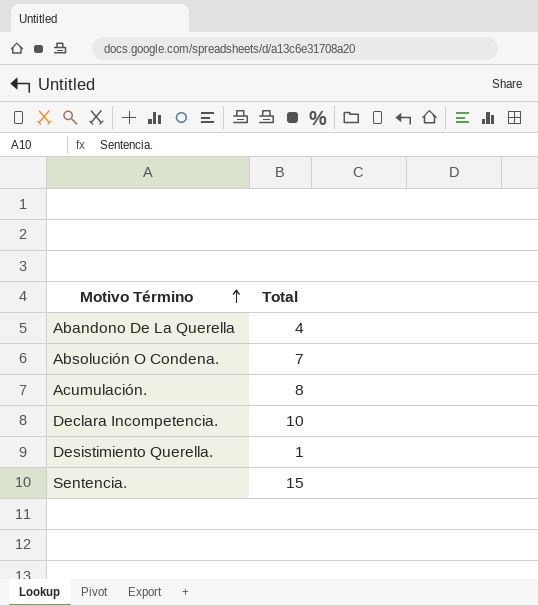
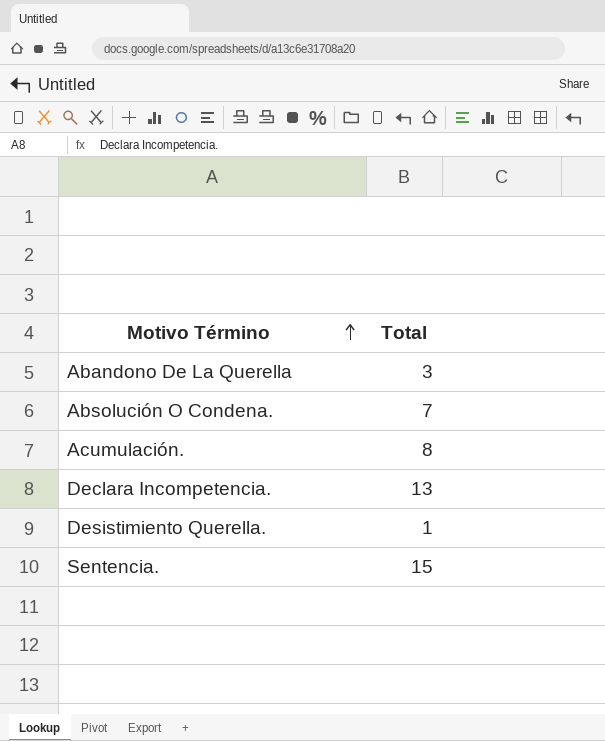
Abandono De La Querella | Total: 4 -> 3
Declara Incompetencia. | Total: 10 -> 13

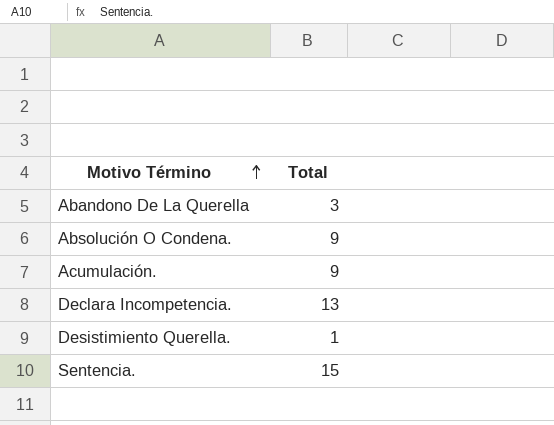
Absolución O Condena. | Total: 7 -> 9
Acumulación. | Total: 8 -> 9

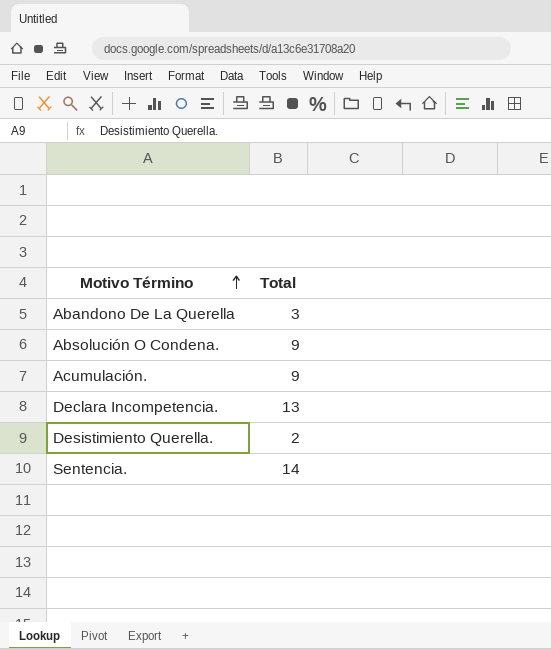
Desistimiento Querella. | Total: 1 -> 2
Sentencia. | Total: 15 -> 14

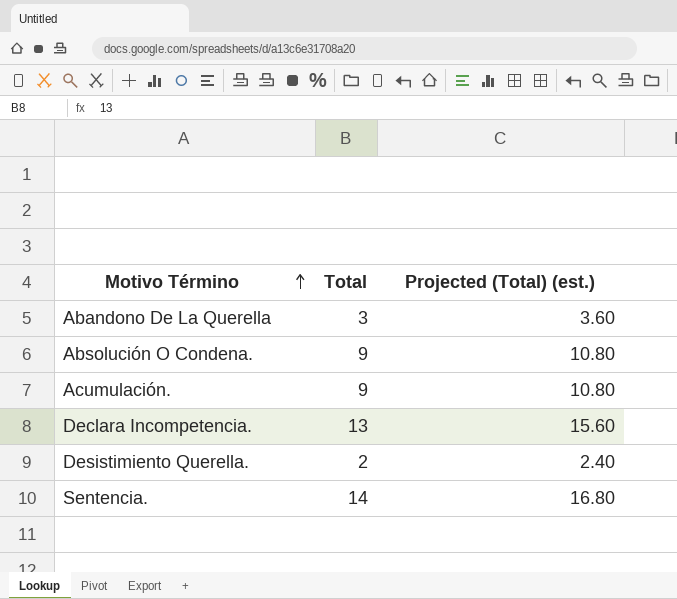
column Projected (Total) (est.) | formula: none -> [Total] * 1.2

